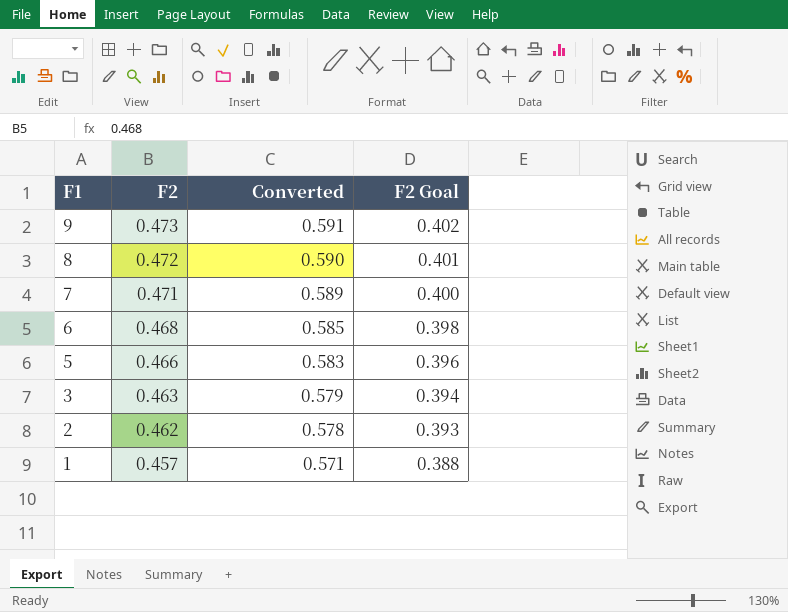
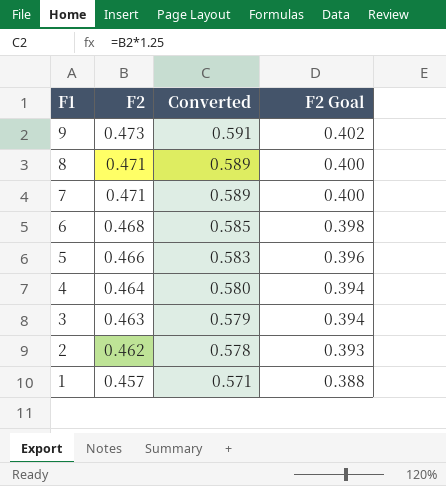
8 | F2: 0.472 -> 0.471
8 | Converted: 0.590 -> 0.589
8 | F2 Goal: 0.401 -> 0.400
row 4: none -> 0.464 | 0.580 | 0.394

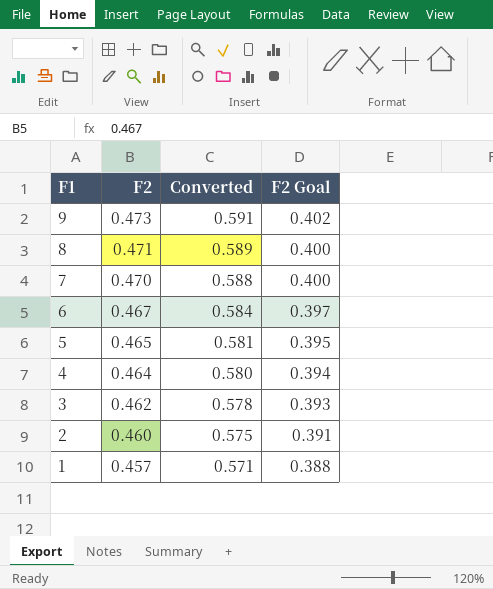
7 | F2: 0.471 -> 0.470
7 | Converted: 0.589 -> 0.588
6 | F2: 0.468 -> 0.467
6 | Converted: 0.585 -> 0.584
6 | F2 Goal: 0.398 -> 0.397
5 | F2: 0.466 -> 0.465
5 | Converted: 0.583 -> 0.581
5 | F2 Goal: 0.396 -> 0.395
3 | F2: 0.463 -> 0.462
3 | Converted: 0.579 -> 0.578
3 | F2 Goal: 0.394 -> 0.393
2 | F2: 0.462 -> 0.460
2 | Converted: 0.578 -> 0.575
2 | F2 Goal: 0.393 -> 0.391

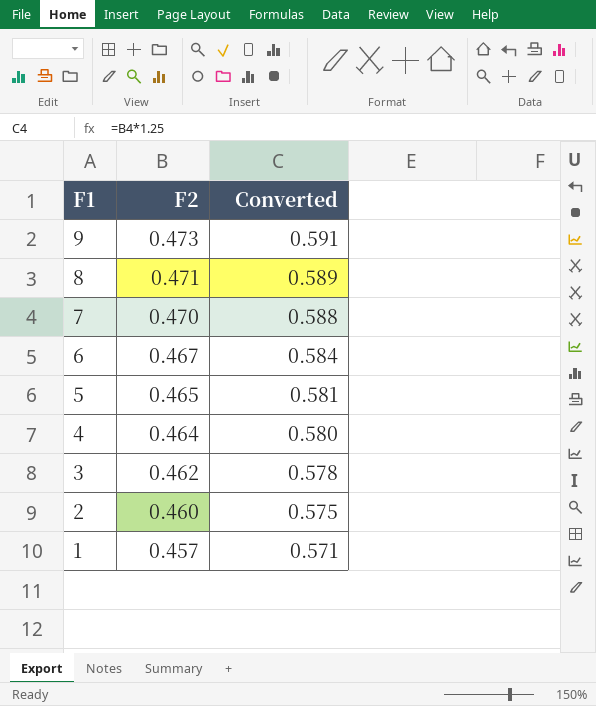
column F2 Goal | formula: [F2] * 0.85 -> none

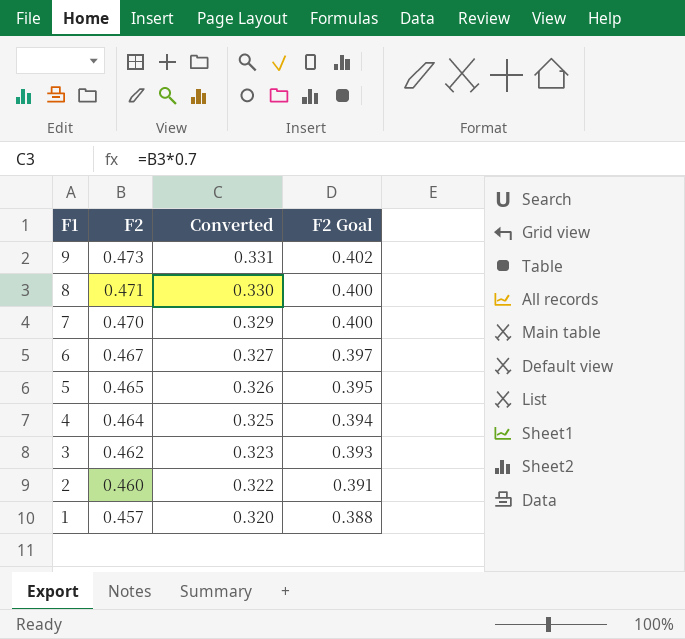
column Converted | formula: [F2] * 1.25 -> [F2] * 0.7
column F2 Goal | formula: none -> [F2] * 0.85

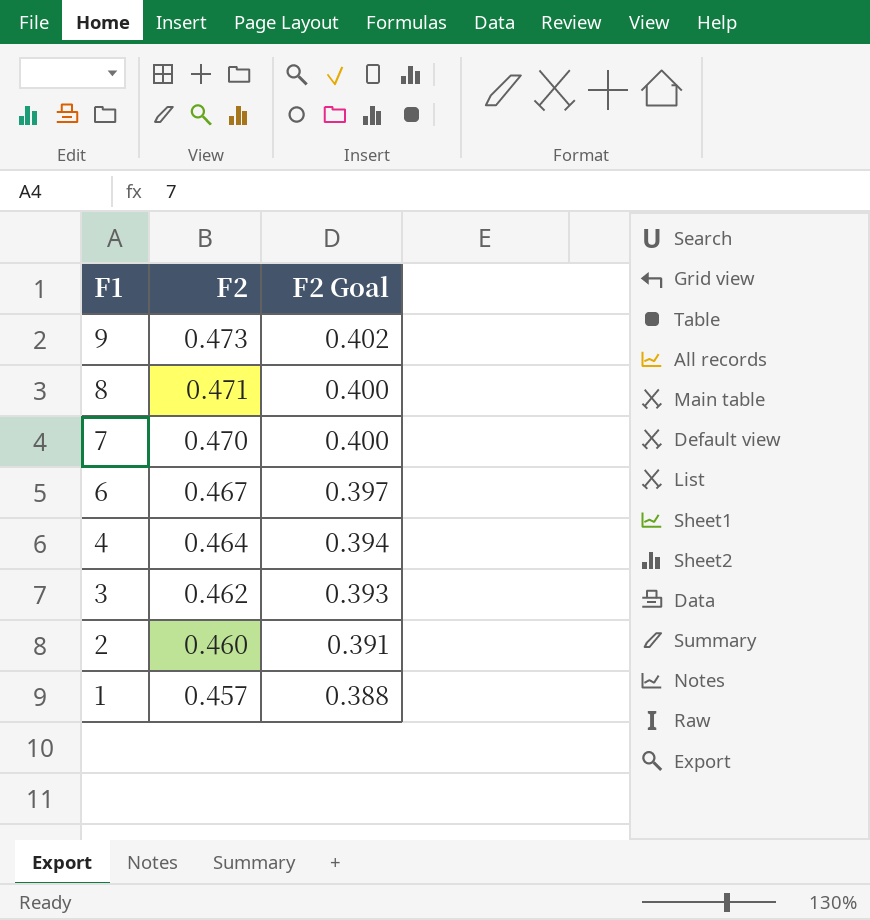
column Converted | formula: [F2] * 0.7 -> none
row 5: 0.465 | 0.326 | 0.395 -> none

